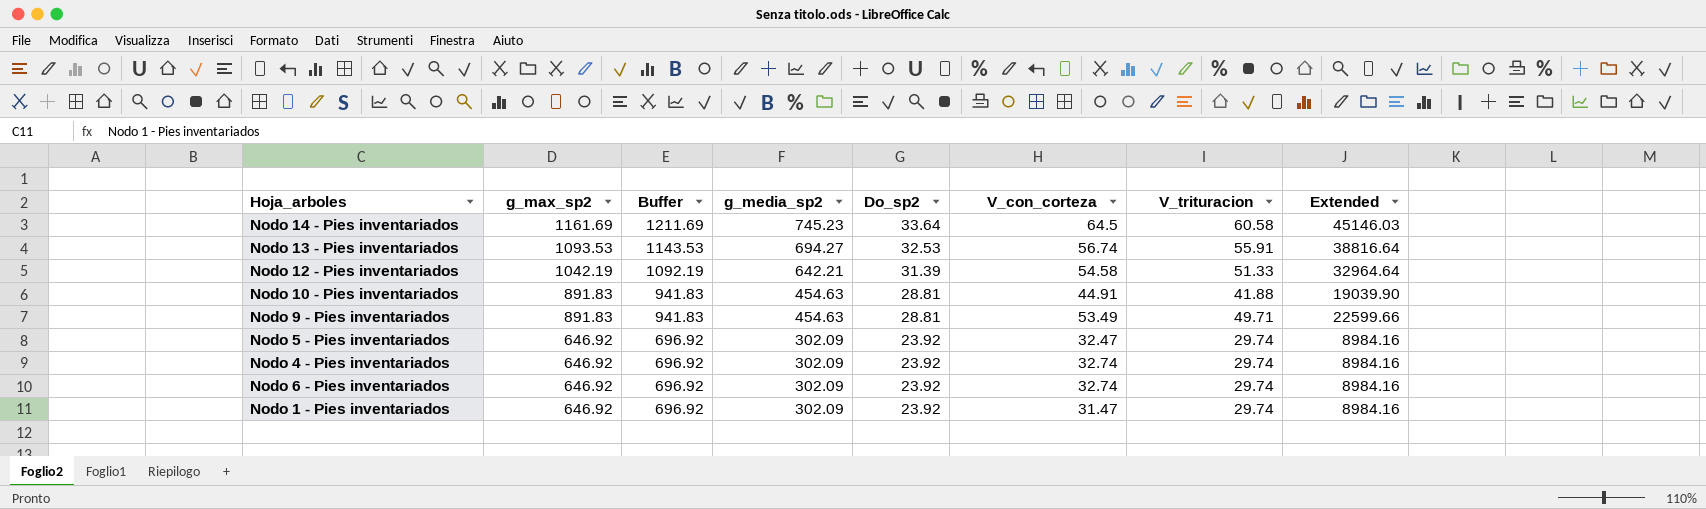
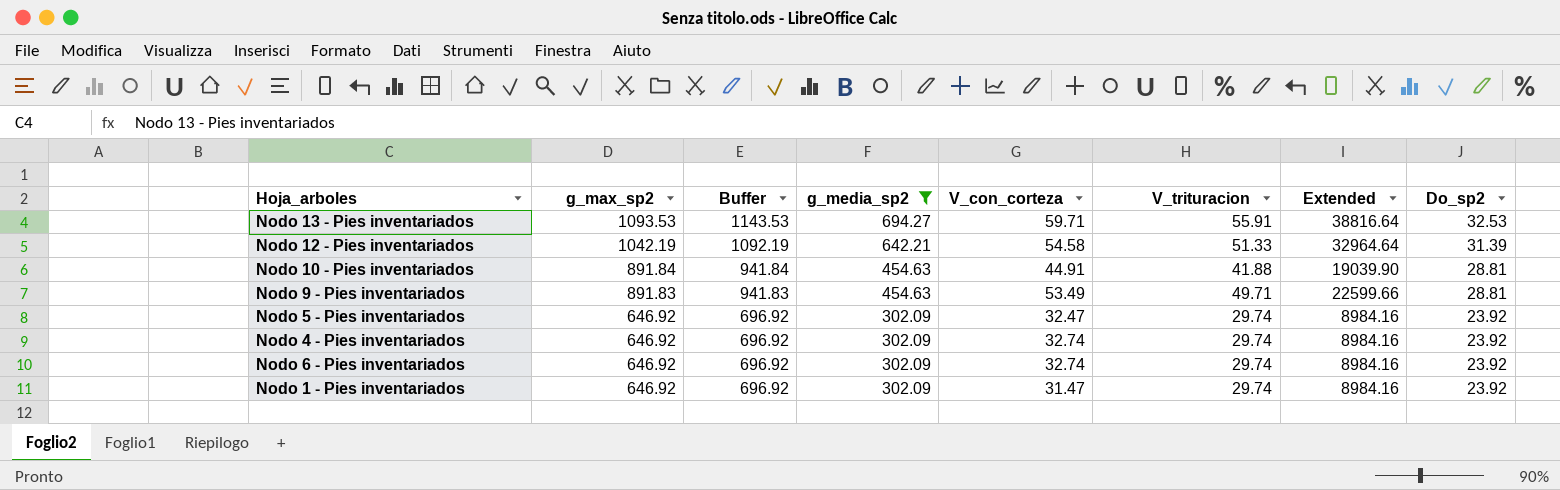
filter: none -> g_media_sp2 != 745.23
column Do_sp2 | position: 5 -> 8
Nodo 13 - Pies inventariados | V_con_corteza: 56.74 -> 59.71
Nodo 10 - Pies inventariados | g_max_sp2: 891.83 -> 891.84
Nodo 10 - Pies inventariados | Buffer: 941.83 -> 941.84

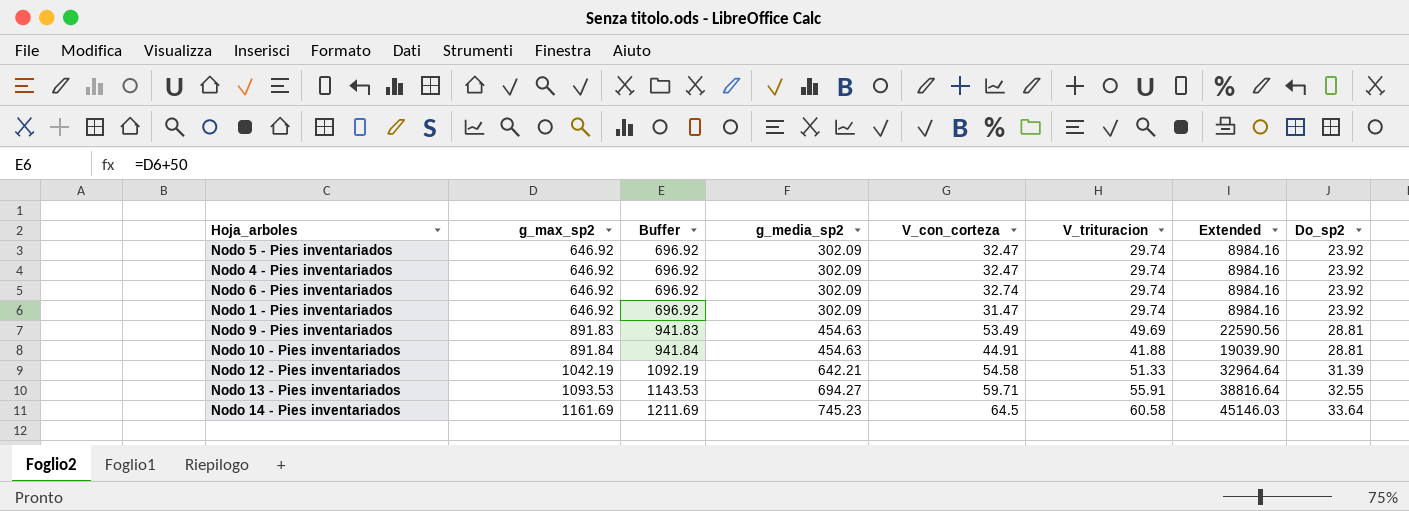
filter: g_media_sp2 != 745.23 -> none
row order: g_max_sp2 descending -> g_max_sp2 ascending
Nodo 4 - Pies inventariados | V_con_corteza: 32.74 -> 32.47
Nodo 9 - Pies inventariados | V_trituracion: 49.71 -> 49.69
Nodo 9 - Pies inventariados | Extended: 22599.66 -> 22590.56
Nodo 13 - Pies inventariados | Do_sp2: 32.53 -> 32.55

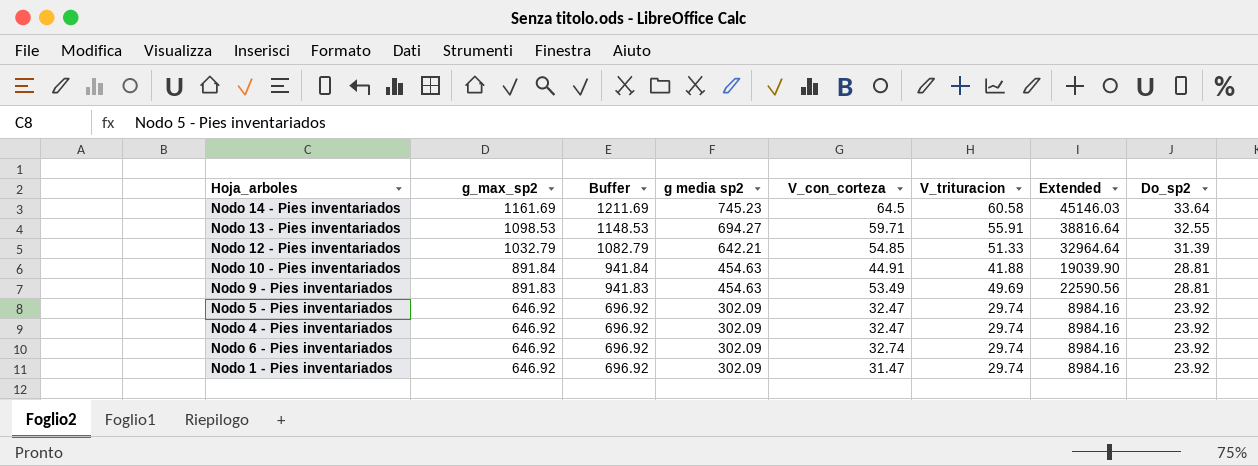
row order: g_max_sp2 ascending -> g_max_sp2 descending
column name: g_media_sp2 -> g media sp2
Nodo 13 - Pies inventariados | g_max_sp2: 1093.53 -> 1098.53
Nodo 13 - Pies inventariados | Buffer: 1143.53 -> 1148.53
Nodo 12 - Pies inventariados | g_max_sp2: 1042.19 -> 1032.79
Nodo 12 - Pies inventariados | Buffer: 1092.19 -> 1082.79
Nodo 12 - Pies inventariados | V_con_corteza: 54.58 -> 54.85

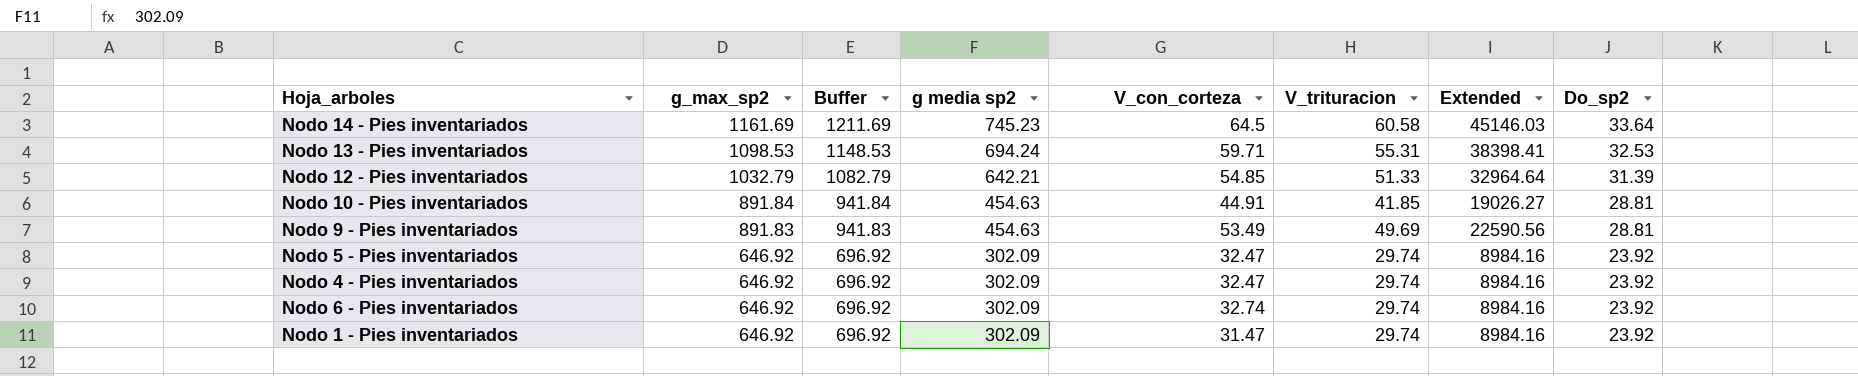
Nodo 13 - Pies inventariados | g media sp2: 694.27 -> 694.24
Nodo 13 - Pies inventariados | V_trituracion: 55.91 -> 55.31
Nodo 13 - Pies inventariados | Extended: 38816.64 -> 38398.41
Nodo 13 - Pies inventariados | Do_sp2: 32.55 -> 32.53
Nodo 10 - Pies inventariados | V_trituracion: 41.88 -> 41.85
Nodo 10 - Pies inventariados | Extended: 19039.90 -> 19026.27

